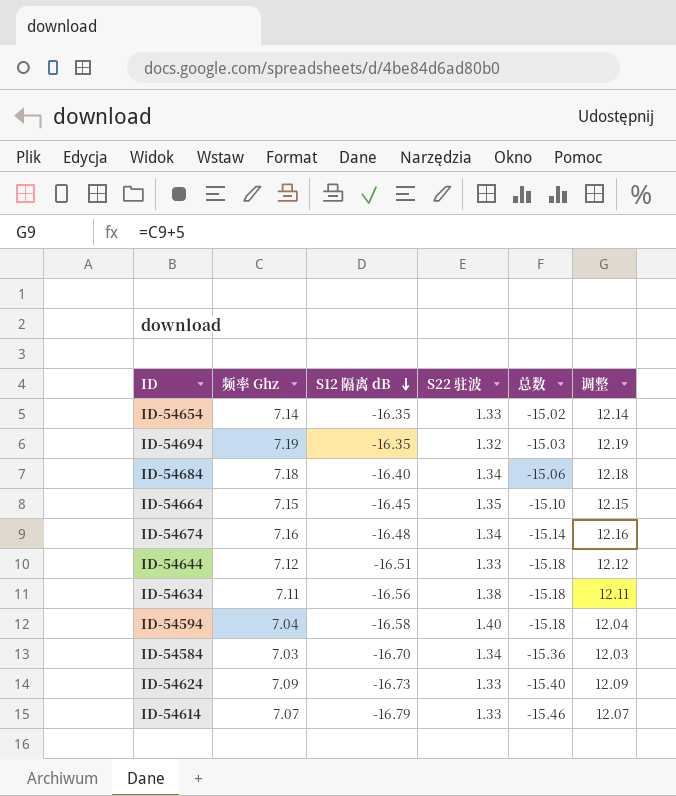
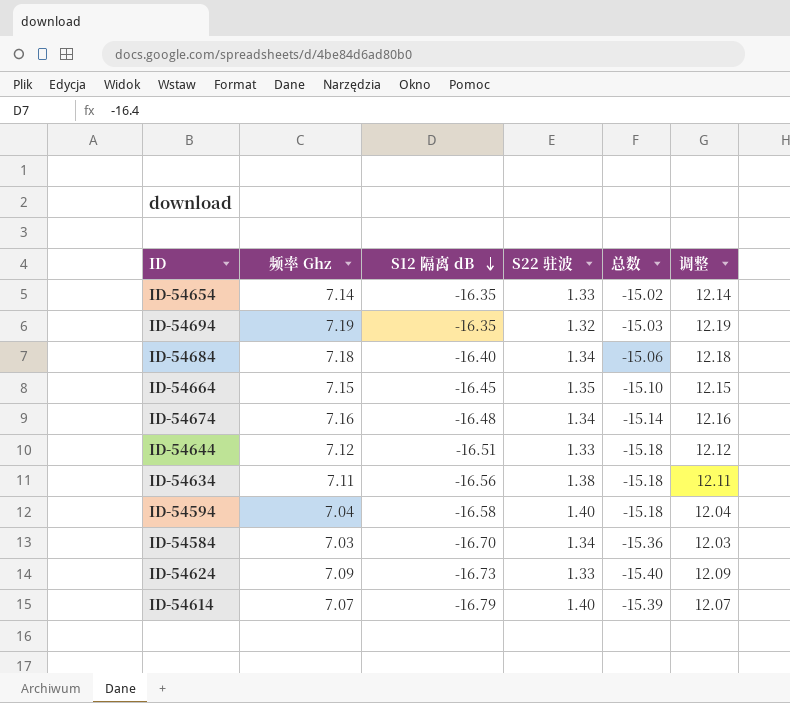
ID-54614 | S22 驻波: 1.33 -> 1.40
ID-54614 | 总数: -15.46 -> -15.39

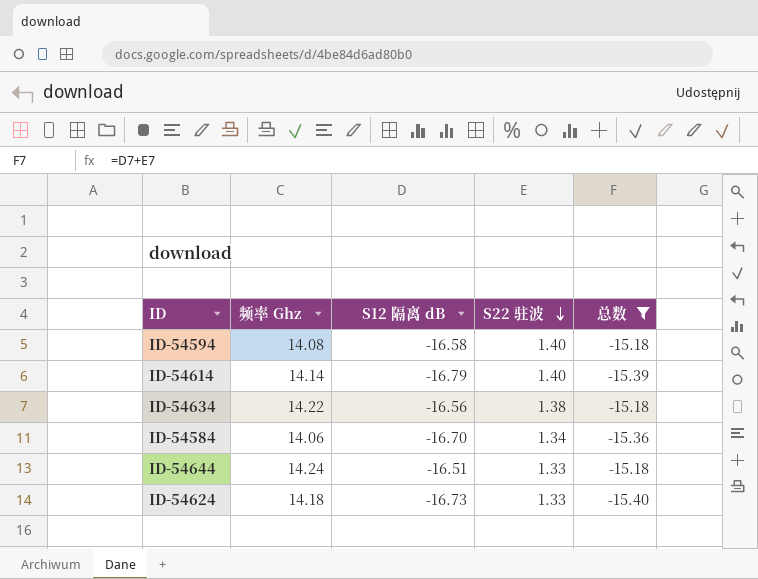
filter: none -> 总数 <= -15.18
row order: S12 隔离 dB descending -> S22 驻波 descending
column 调整 | formula: [频率 Ghz] + 5 -> none
ID-54594 | 频率 Ghz: 7.04 -> 14.08
ID-54614 | 频率 Ghz: 7.07 -> 14.14
ID-54634 | 频率 Ghz: 7.11 -> 14.22
ID-54584 | 频率 Ghz: 7.03 -> 14.06
ID-54644 | 频率 Ghz: 7.12 -> 14.24
ID-54624 | 频率 Ghz: 7.09 -> 14.18

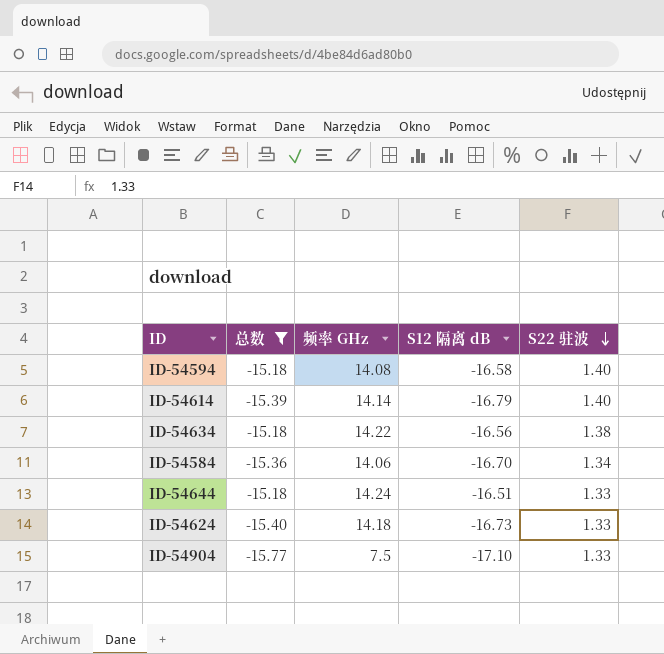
column 总数 | position: 5 -> 2
column name: 频率 Ghz -> 频率 GHz
row ID-54904: none -> -15.77 | 7.5 | -17.10 | 1.33

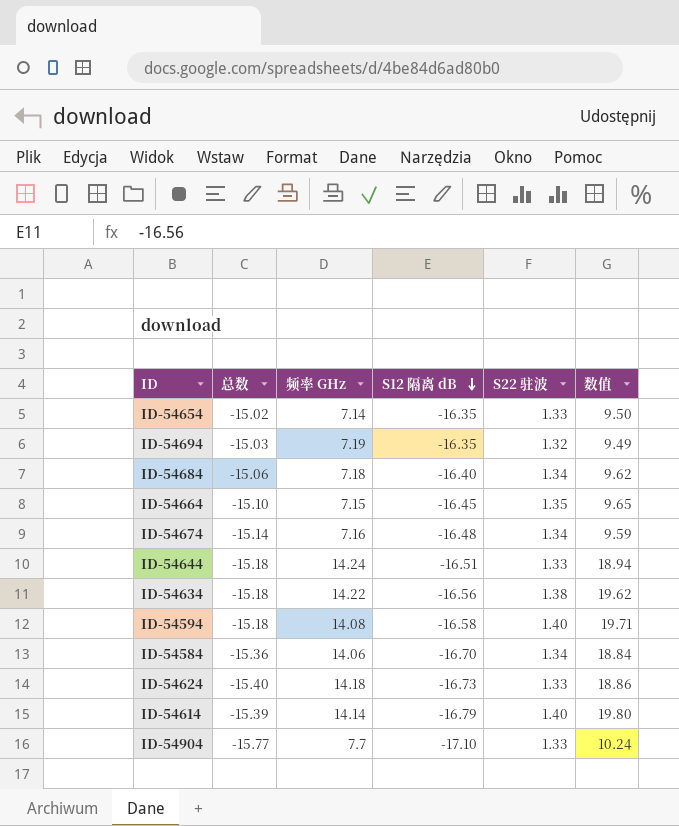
filter: 总数 <= -15.18 -> none
row order: S22 驻波 descending -> S12 隔离 dB descending
column 数值 | formula: none -> [频率 GHz] * [S22 驻波]
ID-54904 | 频率 GHz: 7.5 -> 7.7

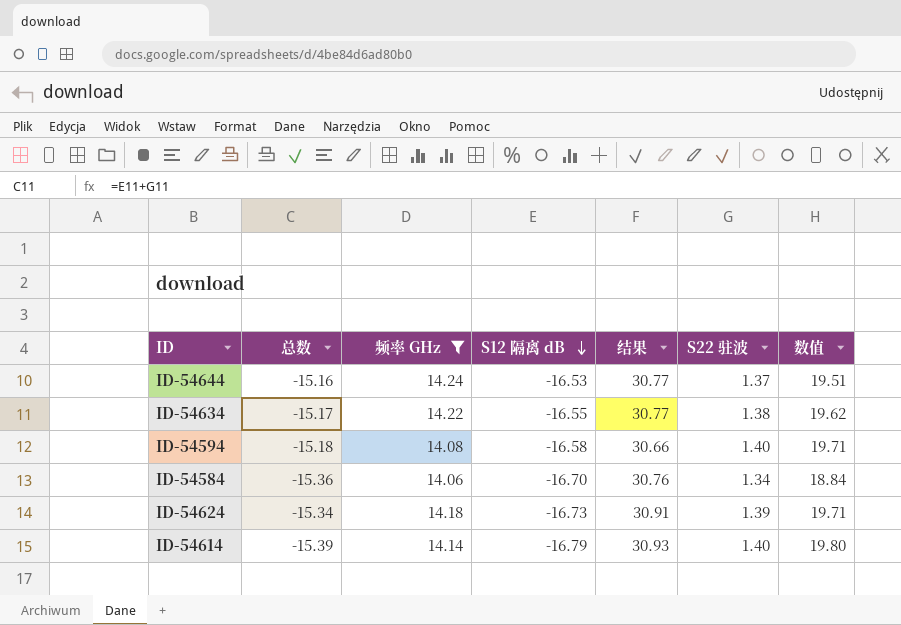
filter: none -> 频率 GHz >= 14.06
column 结果 | formula: none -> [频率 GHz] - [S12 隔离 dB]
ID-54644 | 总数: -15.18 -> -15.16
ID-54644 | S12 隔离 dB: -16.51 -> -16.53
ID-54644 | S22 驻波: 1.33 -> 1.37
ID-54644 | 数值: 18.94 -> 19.51
ID-54634 | 总数: -15.18 -> -15.17
ID-54634 | S12 隔离 dB: -16.56 -> -16.55
ID-54624 | 总数: -15.40 -> -15.34
ID-54624 | S22 驻波: 1.33 -> 1.39
ID-54624 | 数值: 18.86 -> 19.71

